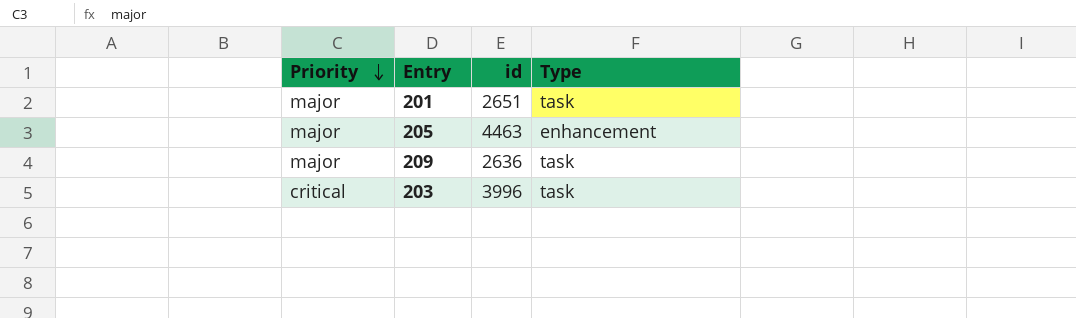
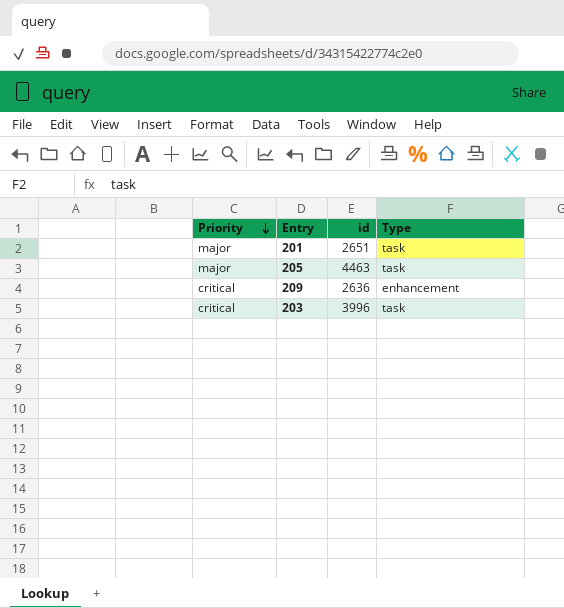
205 | Type: enhancement -> task
209 | Priority: major -> critical
209 | Type: task -> enhancement

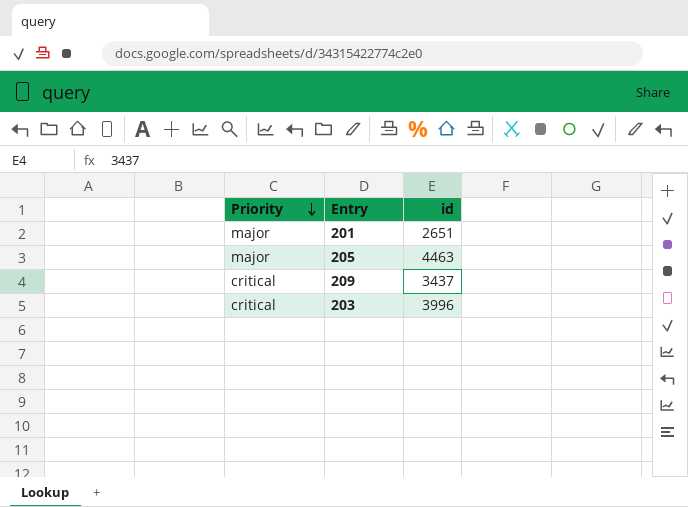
column Type | position: 4 -> none
209 | id: 2636 -> 3437

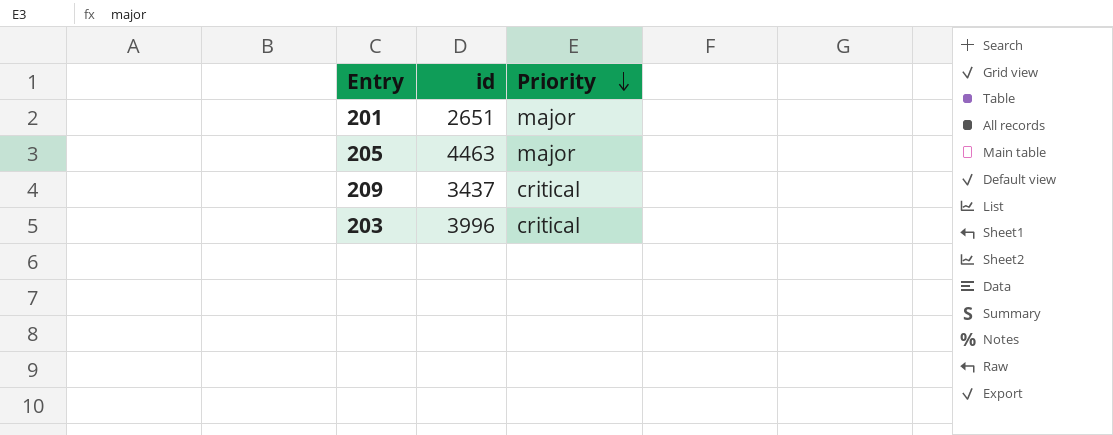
column Priority | position: 1 -> 3

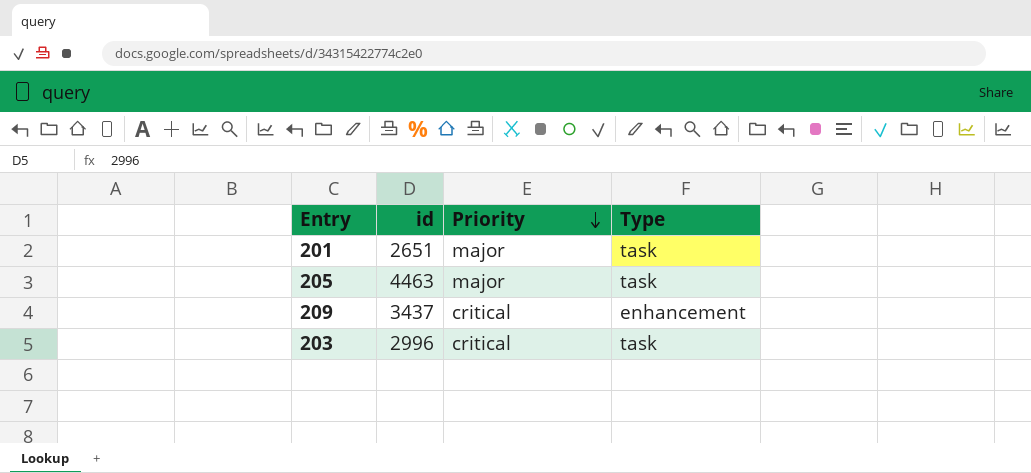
column Type | position: none -> 4
203 | id: 3996 -> 2996

